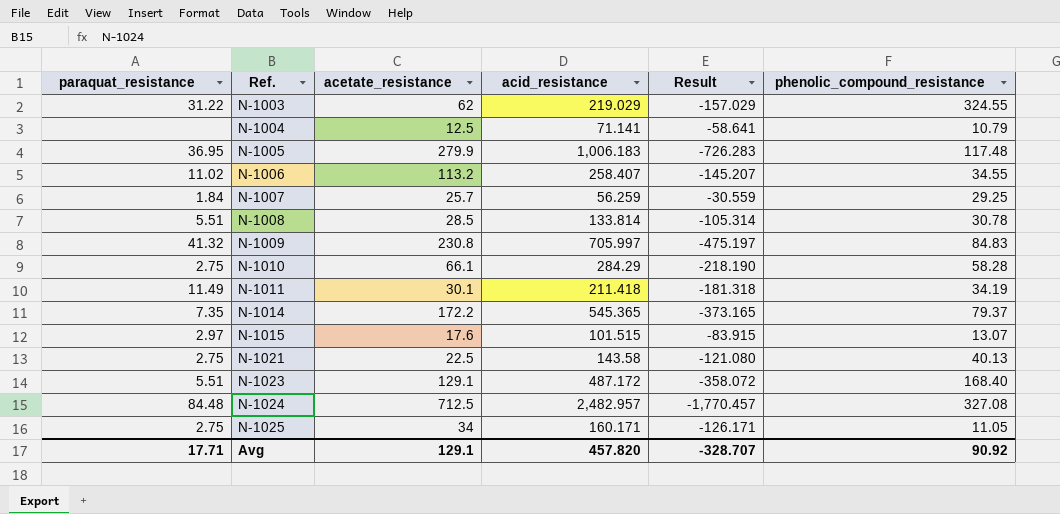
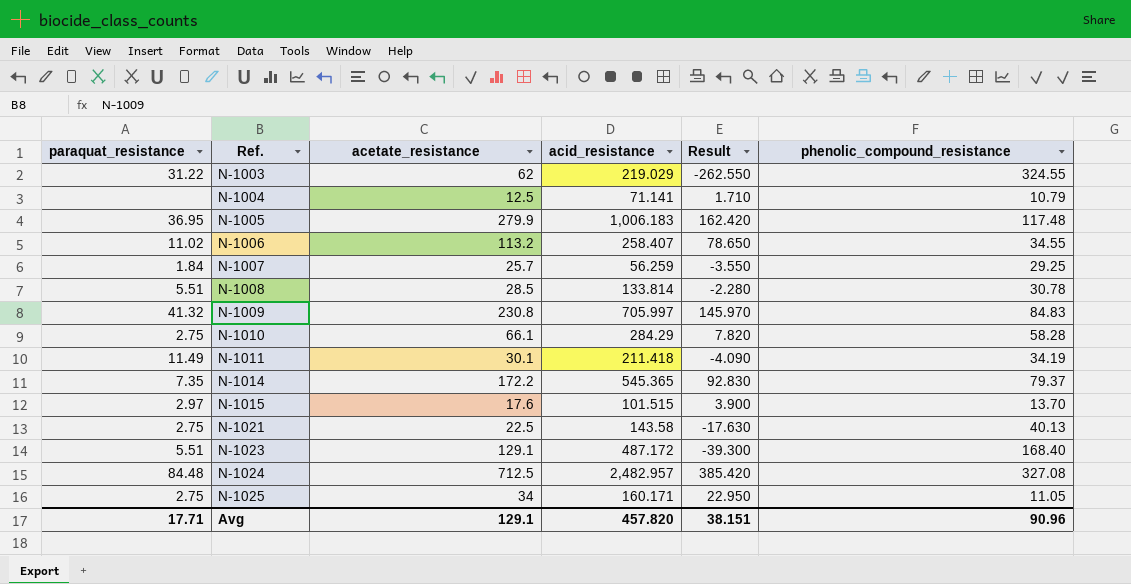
column Result | formula: [acetate_resistance] - [acid_resistance] -> [acetate_resistance] - [phenolic_compound_resistance]
N-1015 | phenolic_compound_resistance: 13.07 -> 13.70
Avg | Result: -328.707 -> 38.151
Avg | phenolic_compound_resistance: 90.92 -> 90.96

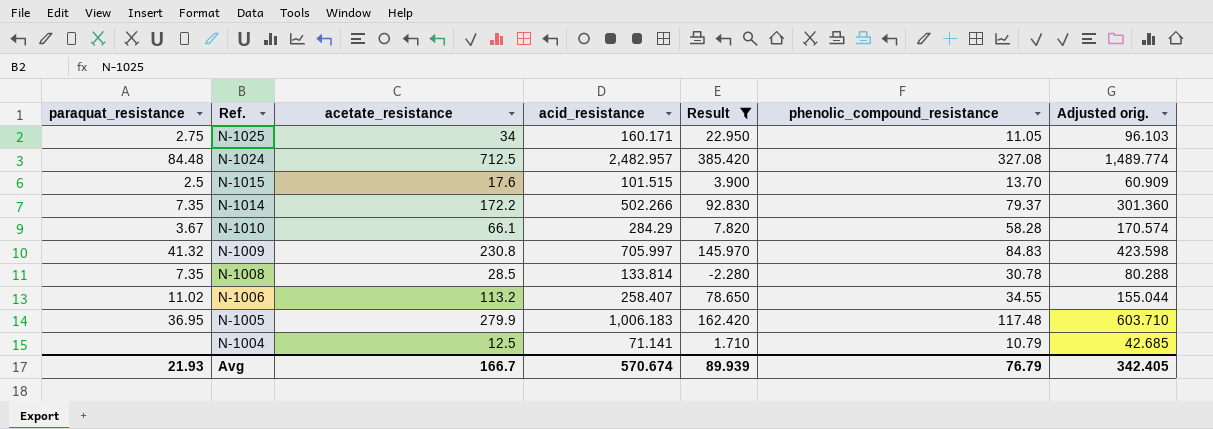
filter: none -> Result >= -2.280
row order: Ref. ascending -> Ref. descending
column Adjusted orig. | formula: none -> [acid_resistance] * 0.6
N-1015 | paraquat_resistance: 2.97 -> 2.5
N-1014 | acid_resistance: 545.365 -> 502.266
N-1010 | paraquat_resistance: 2.75 -> 3.67
N-1008 | paraquat_resistance: 5.51 -> 7.35
Avg | paraquat_resistance: 17.71 -> 21.93
Avg | acetate_resistance: 129.1 -> 166.7
Avg | acid_resistance: 457.820 -> 570.674
Avg | Result: 38.151 -> 89.939
Avg | phenolic_compound_resistance: 90.96 -> 76.79

